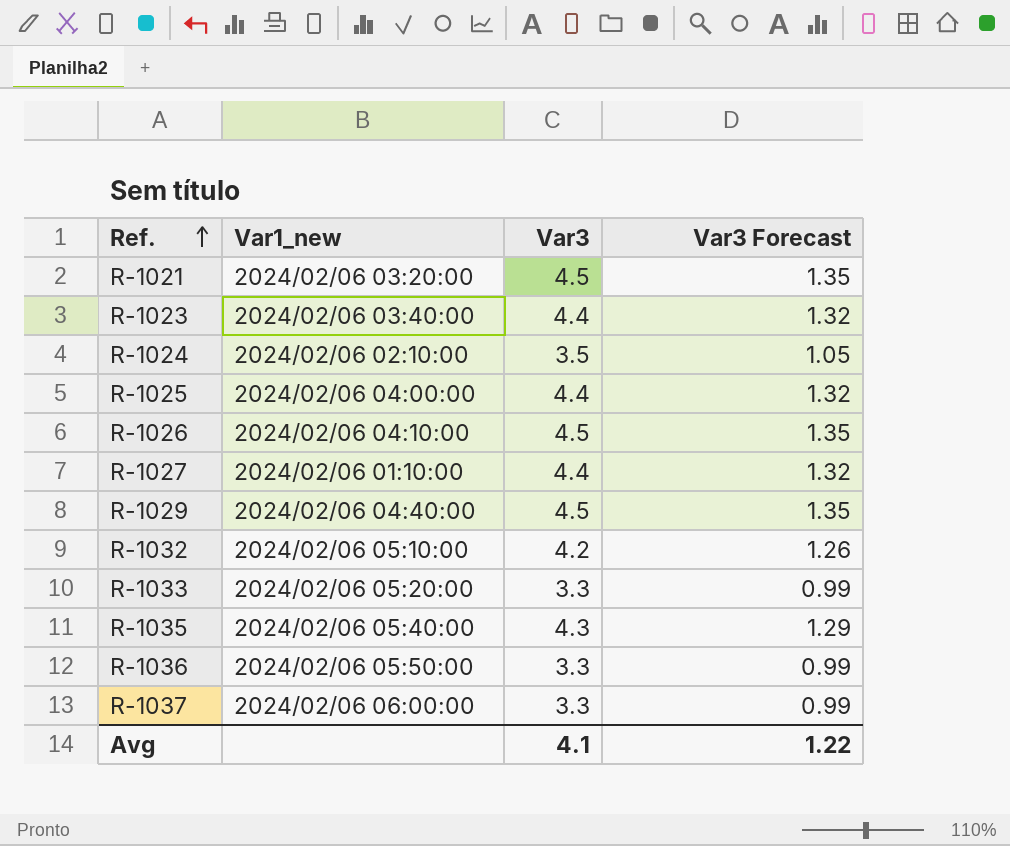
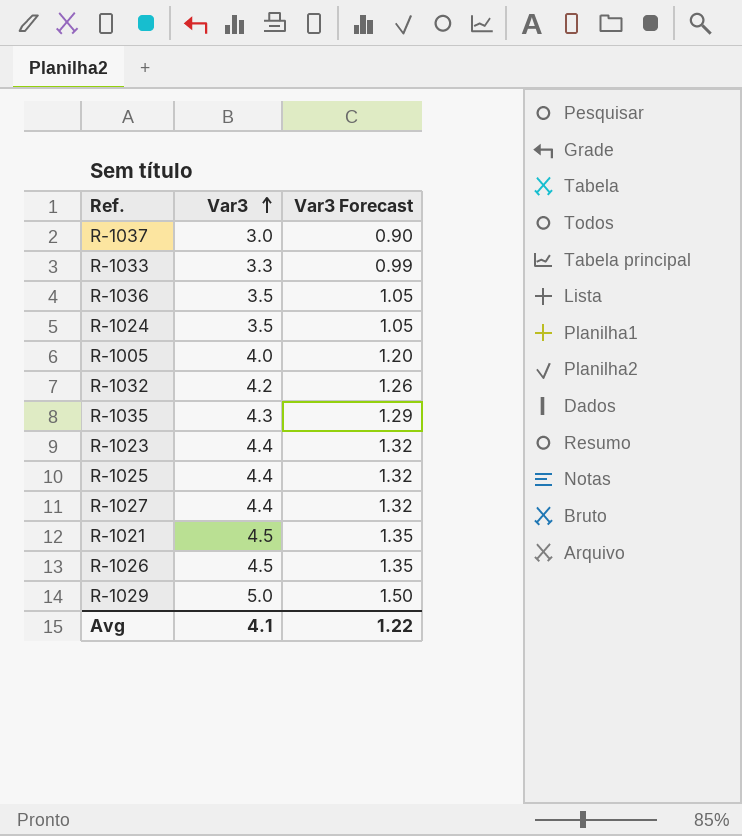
row order: Ref. ascending -> Var3 ascending
column Var1_new | position: 2 -> none
R-1037 | Var3: 3.3 -> 3.0
R-1037 | Var3 Forecast: 0.99 -> 0.90
R-1036 | Var3: 3.3 -> 3.5
R-1036 | Var3 Forecast: 0.99 -> 1.05
row R-1005: none -> 4.0 | 1.20
R-1029 | Var3: 4.5 -> 5.0
R-1029 | Var3 Forecast: 1.35 -> 1.50

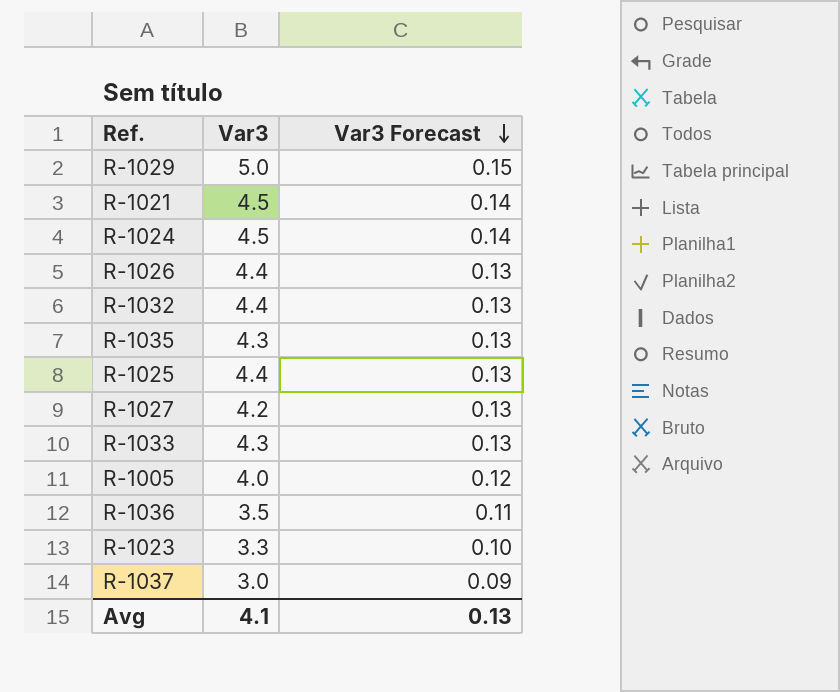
row order: Var3 ascending -> Var3 Forecast descending
column Var3 Forecast | formula: [Var3] * 0.3 -> [Var3] * 0.03
R-1024 | Var3: 3.5 -> 4.5
R-1026 | Var3: 4.5 -> 4.4
R-1032 | Var3: 4.2 -> 4.4
R-1027 | Var3: 4.4 -> 4.2
R-1033 | Var3: 3.3 -> 4.3
R-1023 | Var3: 4.4 -> 3.3
Avg | Var3 Forecast: 1.22 -> 0.13

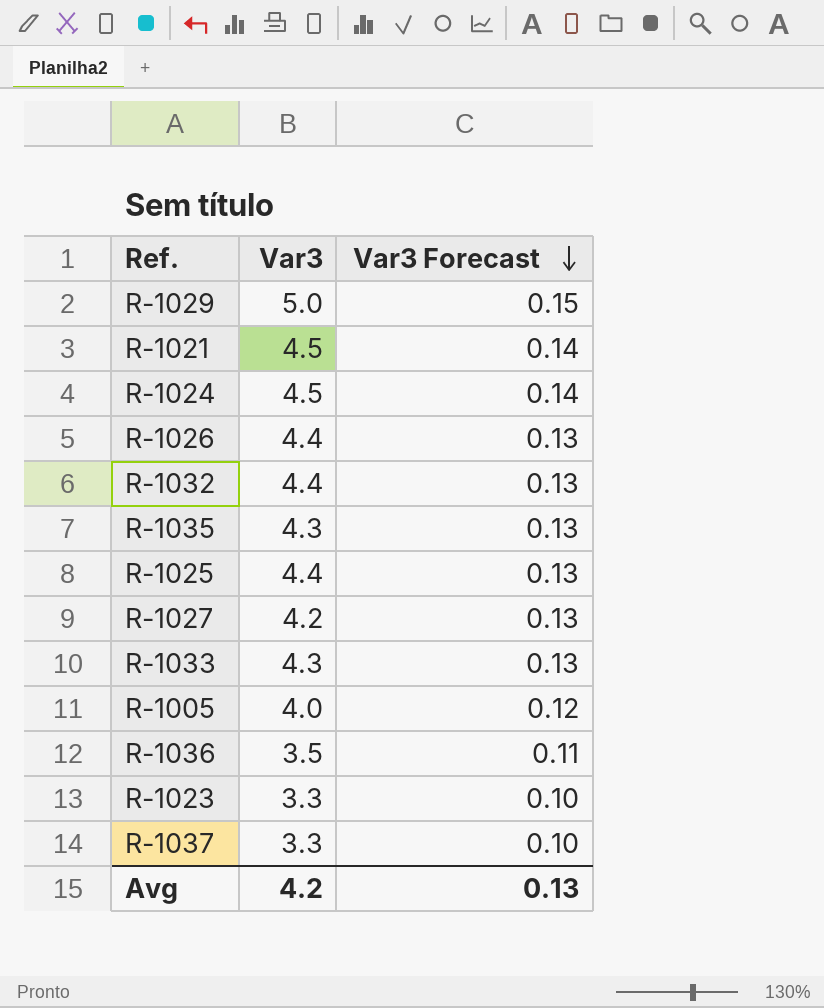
R-1037 | Var3: 3.0 -> 3.3
R-1037 | Var3 Forecast: 0.09 -> 0.10
Avg | Var3: 4.1 -> 4.2

